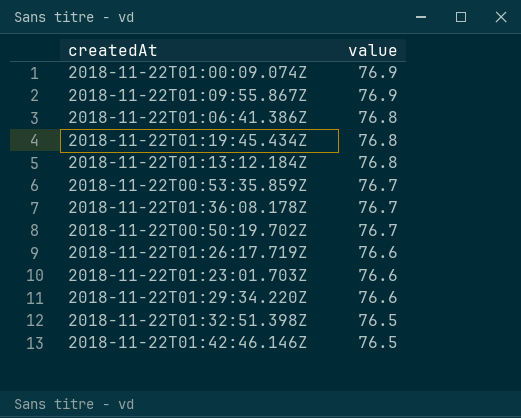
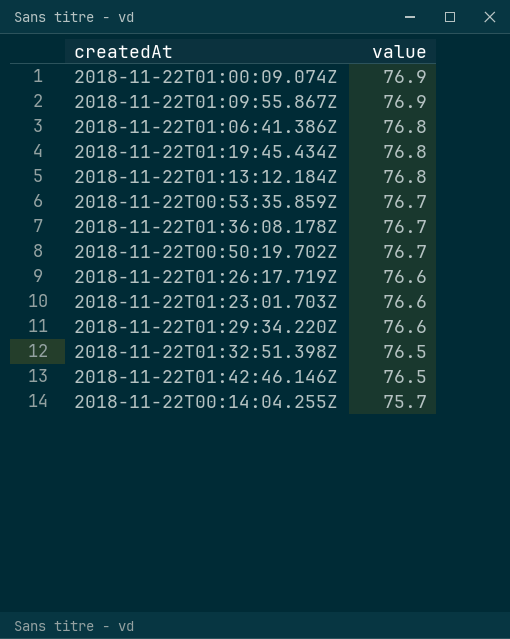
row 2018-11-22T00:14:04.255Z: none -> 75.7

